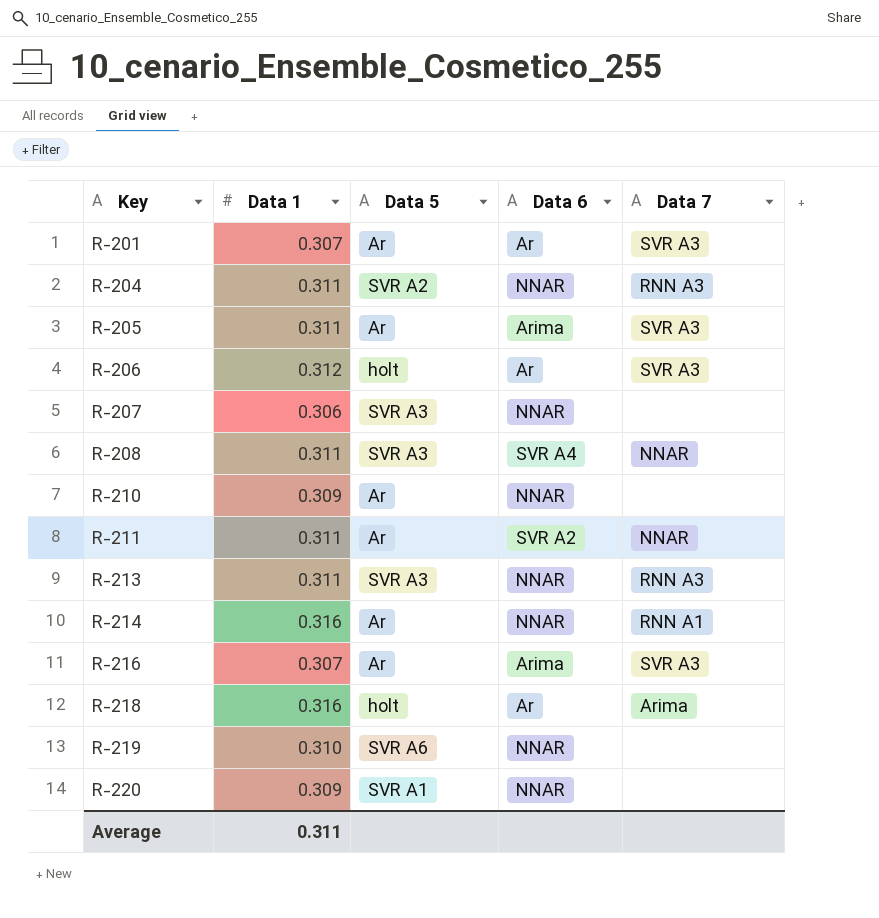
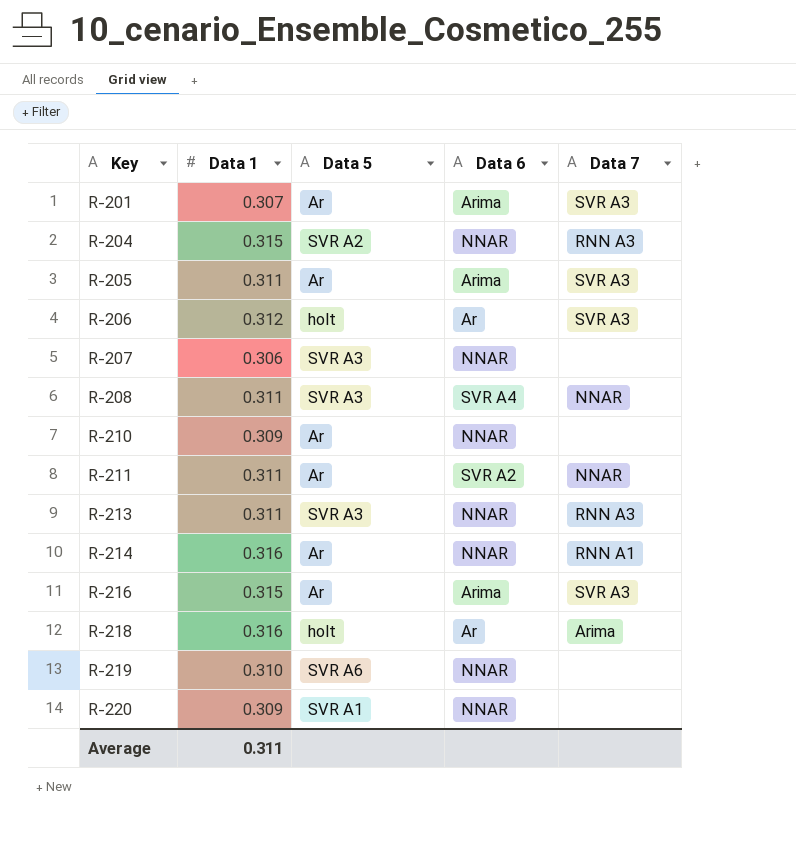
R-201 | Data 6: Ar -> Arima
R-204 | Data 1: 0.311 -> 0.315
R-216 | Data 1: 0.307 -> 0.315

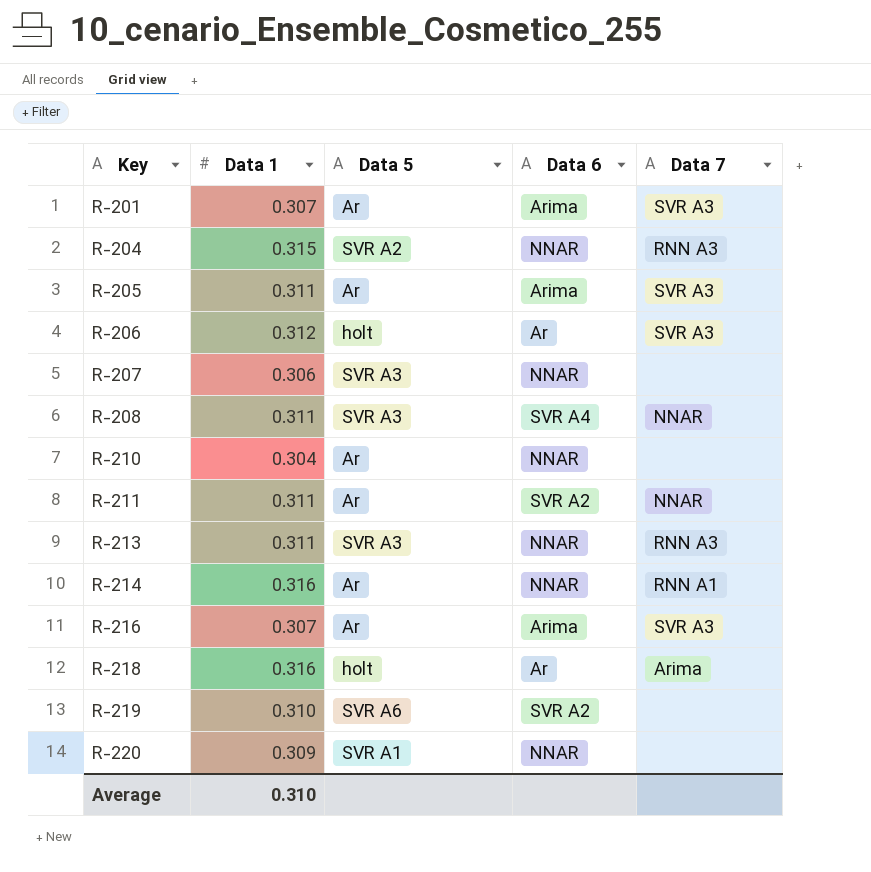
R-210 | Data 1: 0.309 -> 0.304
R-216 | Data 1: 0.315 -> 0.307
R-219 | Data 6: NNAR -> SVR A2
Average | Data 1: 0.311 -> 0.310

